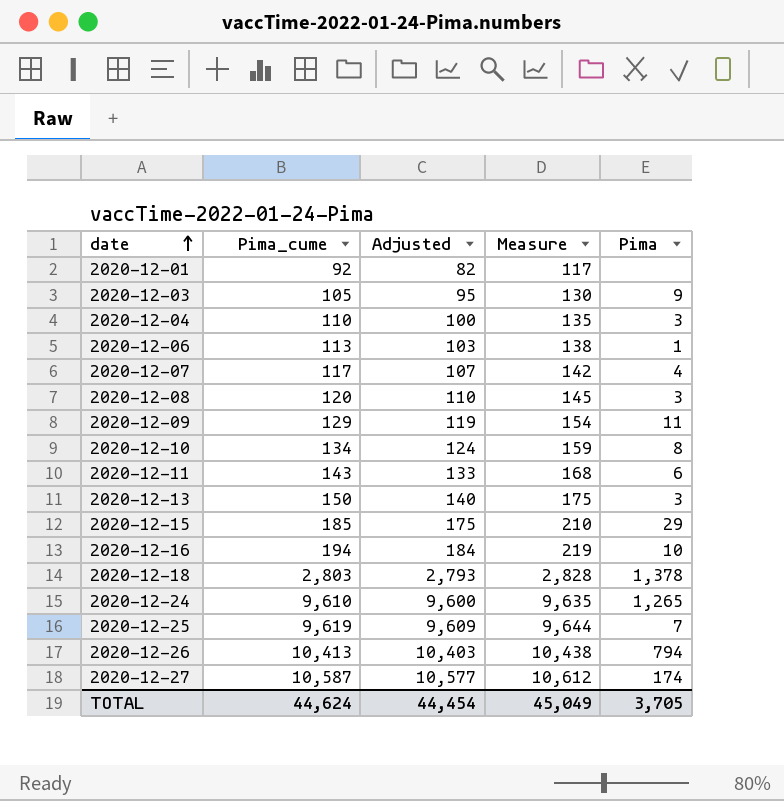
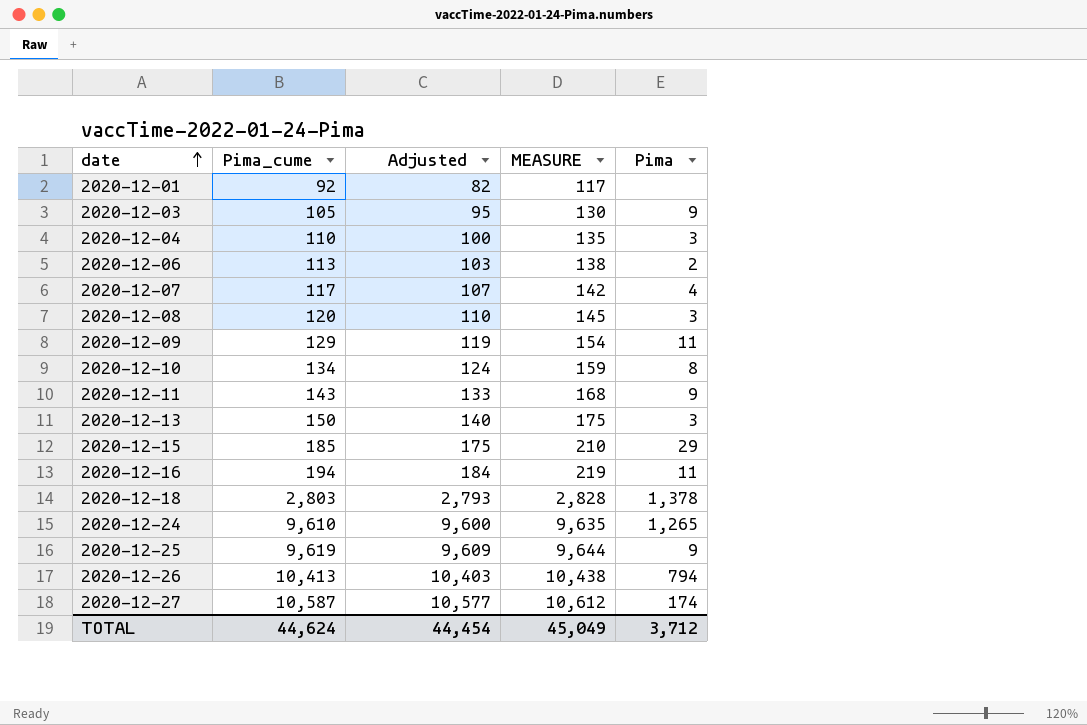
column name: Measure -> MEASURE
2020-12-06 | Pima: 1 -> 2
2020-12-11 | Pima: 6 -> 9
2020-12-16 | Pima: 10 -> 11
2020-12-25 | Pima: 7 -> 9
TOTAL | Pima: 3,705 -> 3,712

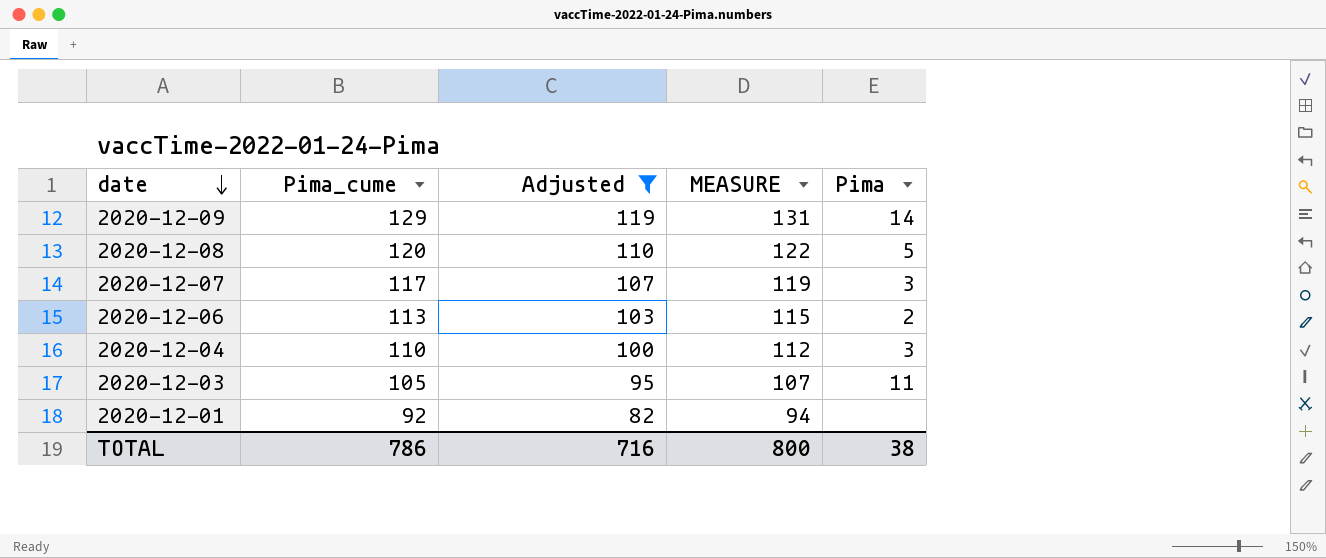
filter: none -> Adjusted <= 119
row order: date ascending -> date descending
column MEASURE | formula: [Pima_cume] + 25 -> [Pima_cume] + 2
2020-12-09 | Pima: 11 -> 14
2020-12-08 | Pima: 3 -> 5
2020-12-07 | Pima: 4 -> 3
2020-12-03 | Pima: 9 -> 11
TOTAL | Pima_cume: 44,624 -> 786
TOTAL | Adjusted: 44,454 -> 716
TOTAL | MEASURE: 45,049 -> 800
TOTAL | Pima: 3,712 -> 38

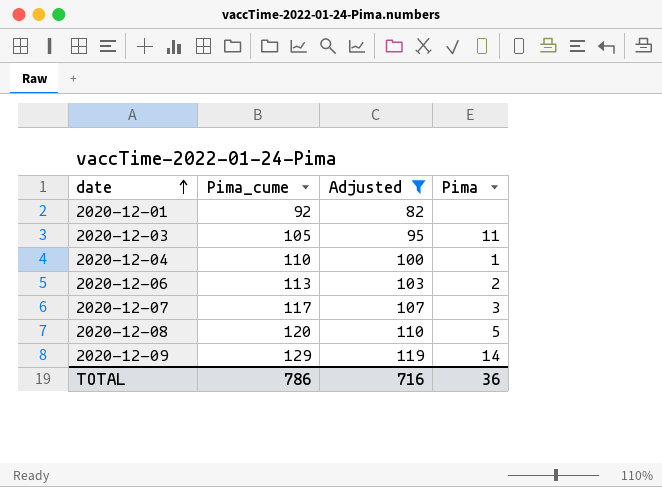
row order: date descending -> date ascending
column MEASURE | formula: [Pima_cume] + 2 -> none
2020-12-04 | Pima: 3 -> 1
TOTAL | Pima: 38 -> 36

